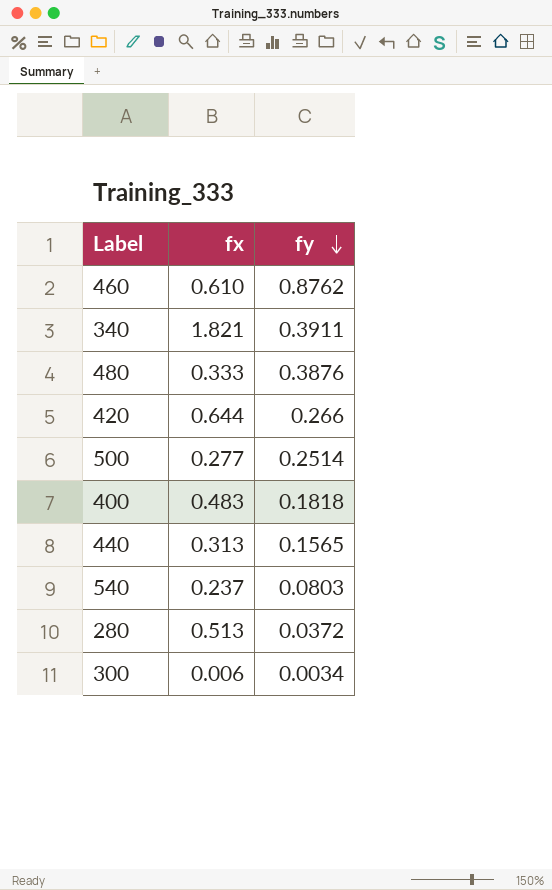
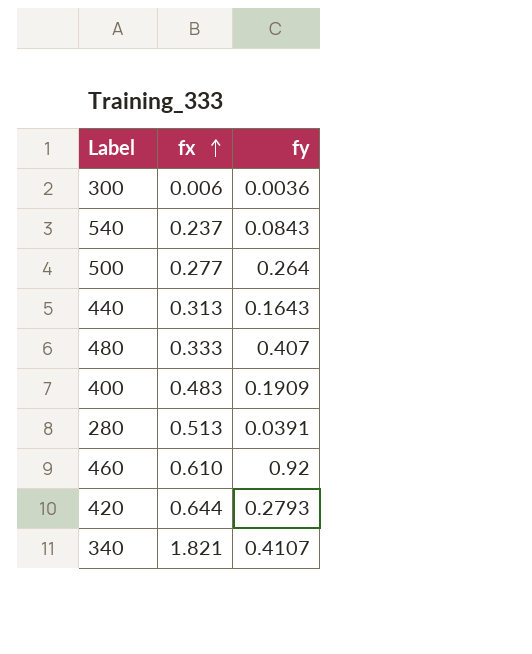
row order: fy descending -> fx ascending
300 | fy: 0.0034 -> 0.0036
540 | fy: 0.0803 -> 0.0843
500 | fy: 0.2514 -> 0.264
440 | fy: 0.1565 -> 0.1643
480 | fy: 0.3876 -> 0.407
400 | fy: 0.1818 -> 0.1909
280 | fy: 0.0372 -> 0.0391
460 | fy: 0.8762 -> 0.92
420 | fy: 0.266 -> 0.2793
340 | fy: 0.3911 -> 0.4107

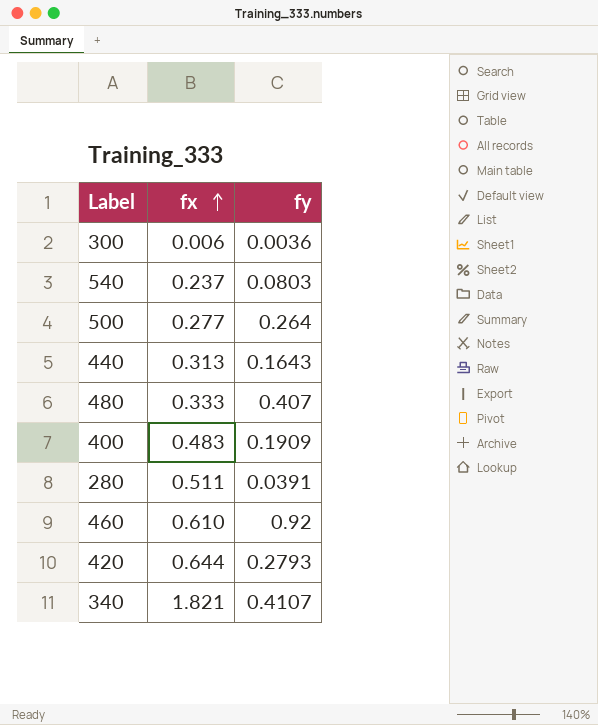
540 | fy: 0.0843 -> 0.0803
280 | fx: 0.513 -> 0.511

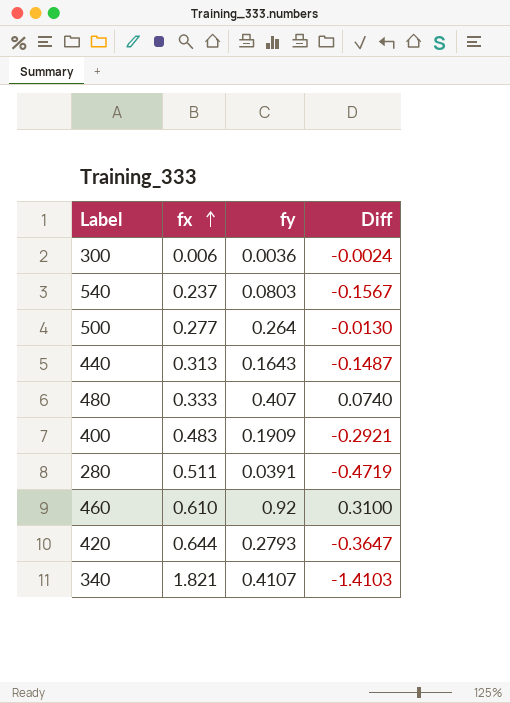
column Diff | formula: none -> [fy] - [fx]

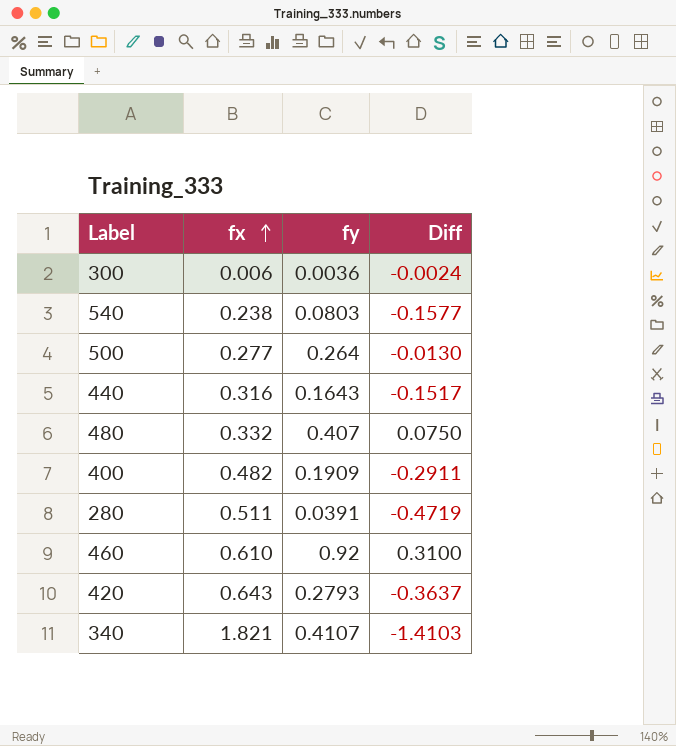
540 | fx: 0.237 -> 0.238
540 | Diff: -0.1567 -> -0.1577
440 | fx: 0.313 -> 0.316
440 | Diff: -0.1487 -> -0.1517
480 | fx: 0.333 -> 0.332
480 | Diff: 0.0740 -> 0.0750
400 | fx: 0.483 -> 0.482
400 | Diff: -0.2921 -> -0.2911
420 | fx: 0.644 -> 0.643
420 | Diff: -0.3647 -> -0.3637

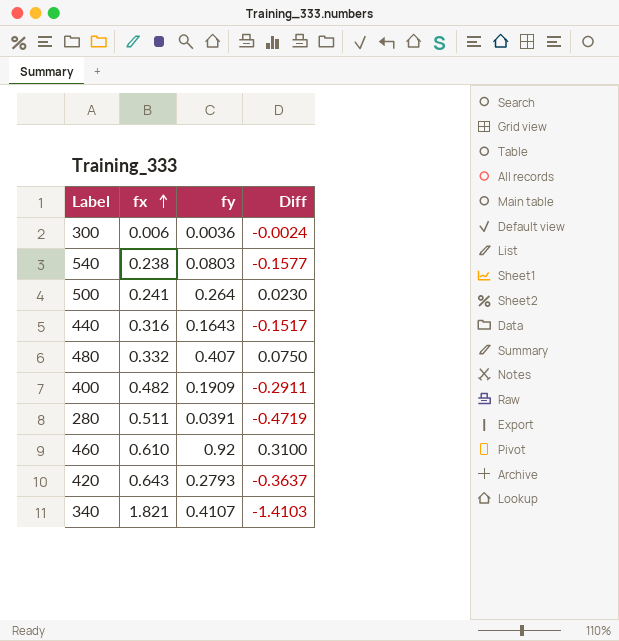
500 | fx: 0.277 -> 0.241
500 | Diff: -0.0130 -> 0.0230

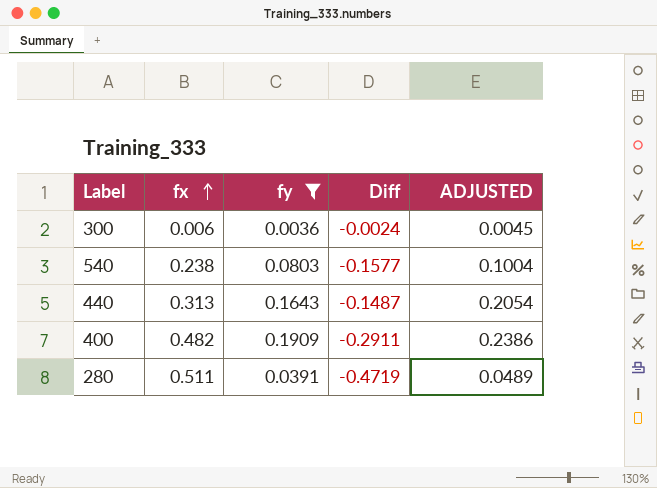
filter: none -> fy <= 0.1909
column ADJUSTED | formula: none -> [fy] * 1.25
440 | fx: 0.316 -> 0.313
440 | Diff: -0.1517 -> -0.1487

